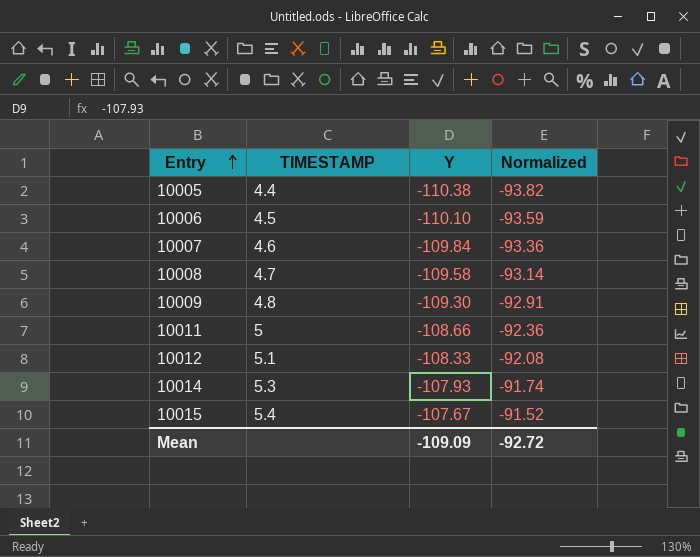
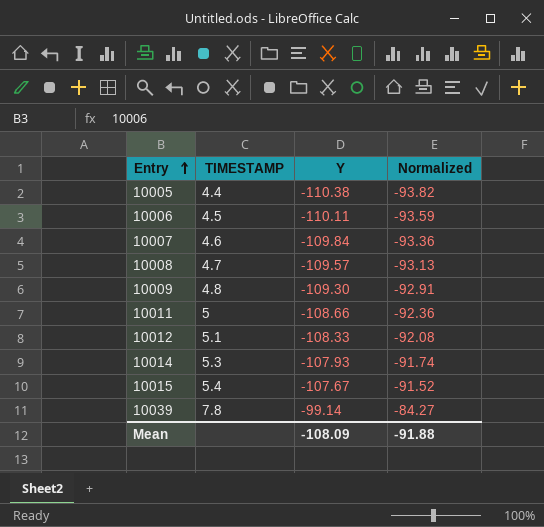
10006 | Y: -110.10 -> -110.11
10008 | Y: -109.58 -> -109.57
10008 | Normalized: -93.14 -> -93.13
row 10039: none -> 7.8 | -99.14 | -84.27
Mean | Y: -109.09 -> -108.09
Mean | Normalized: -92.72 -> -91.88

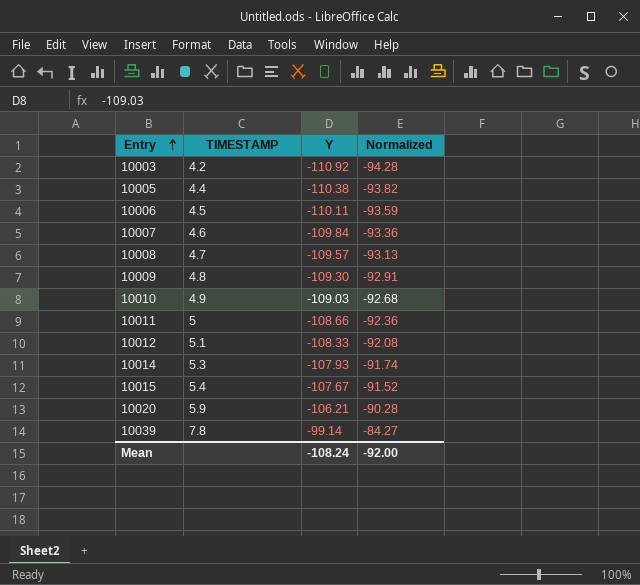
row 10003: none -> 4.2 | -110.92 | -94.28
row 10010: none -> 4.9 | -109.03 | -92.68
row 10020: none -> 5.9 | -106.21 | -90.28
Mean | Y: -108.09 -> -108.24
Mean | Normalized: -91.88 -> -92.00

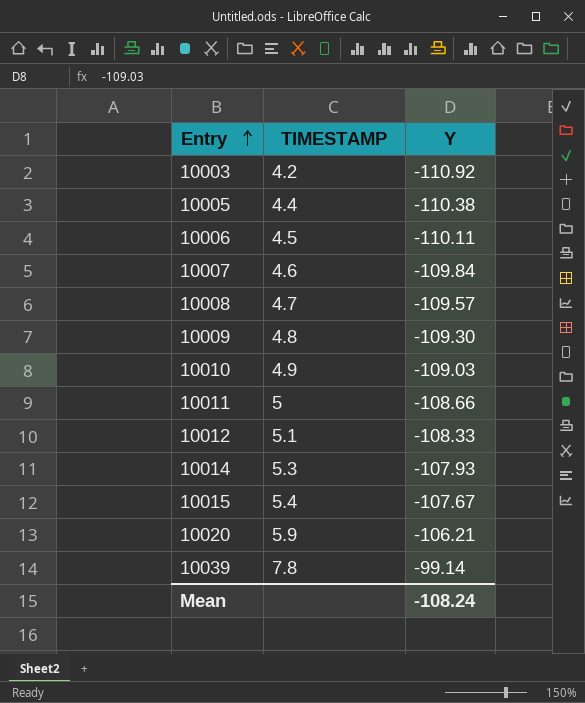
column Normalized | formula: [Y] * 0.85 -> none

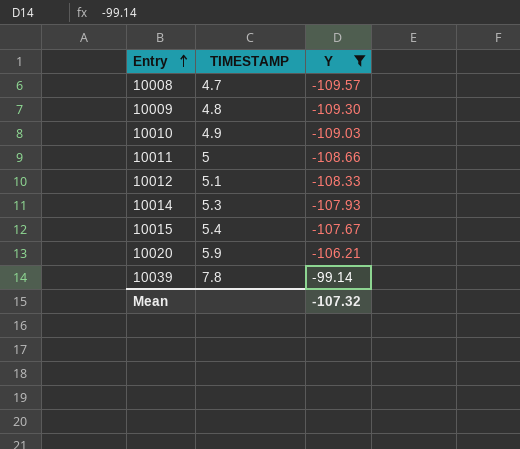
filter: none -> Y >= -109.57
Mean | Y: -108.24 -> -107.32

